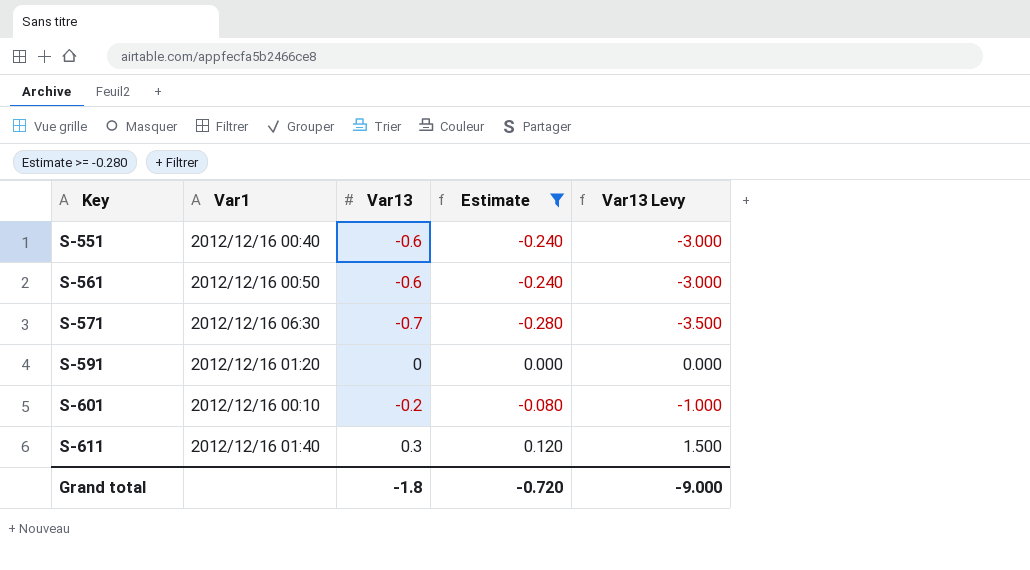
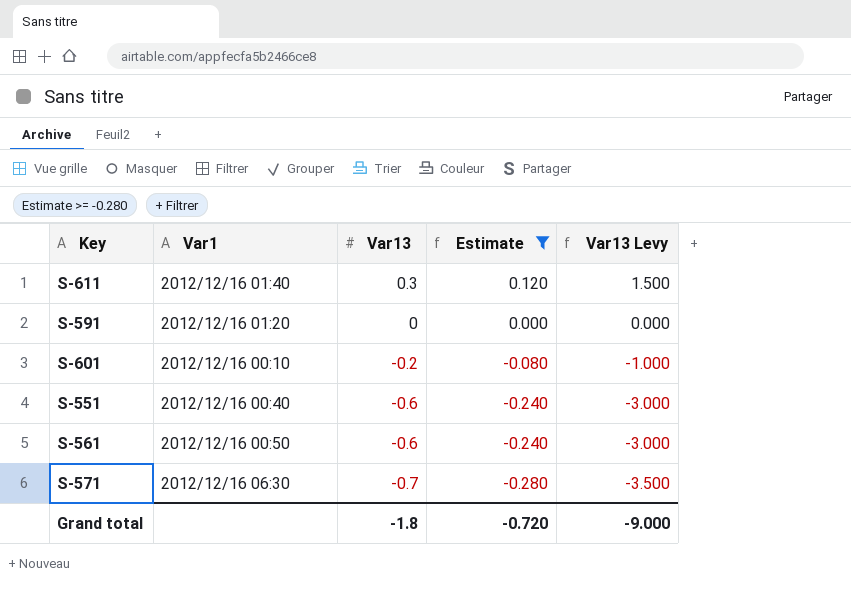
row order: Key ascending -> Var13 descending

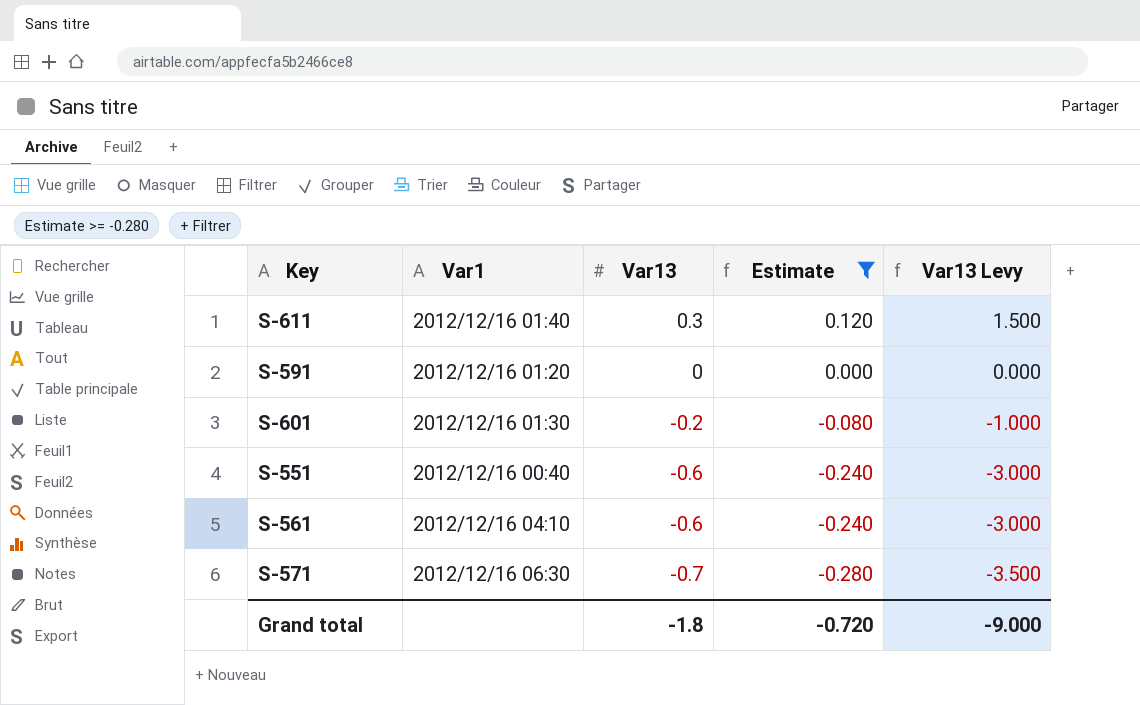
S-601 | Var1: 2012/12/16 00:10 -> 2012/12/16 01:30
S-561 | Var1: 2012/12/16 00:50 -> 2012/12/16 04:10

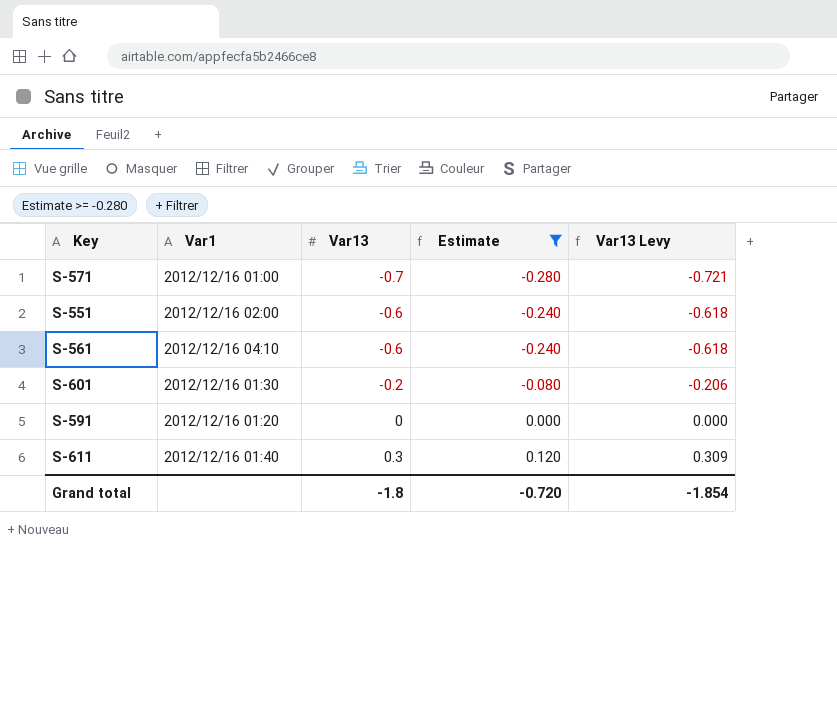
row order: Var13 descending -> Var13 ascending
column Var13 Levy | formula: [Var13] * 5 -> [Var13] * 1.03
S-571 | Var1: 2012/12/16 06:30 -> 2012/12/16 01:00
S-551 | Var1: 2012/12/16 00:40 -> 2012/12/16 02:00
Grand total | Var13 Levy: -9.000 -> -1.854

